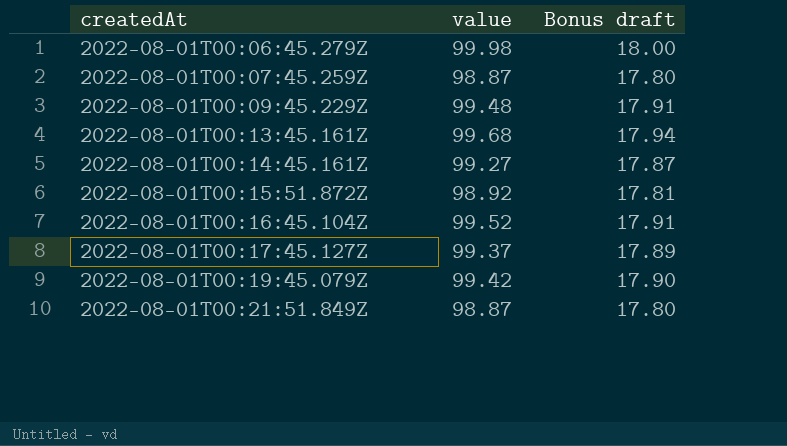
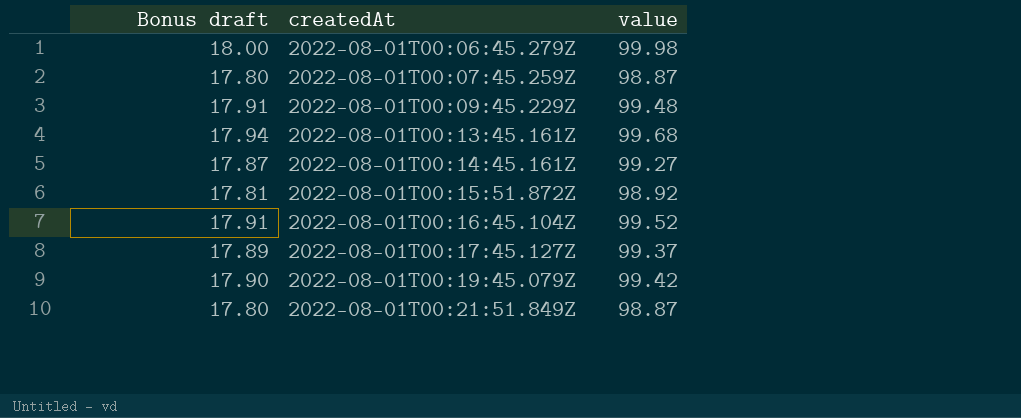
column Bonus draft | position: 3 -> 1

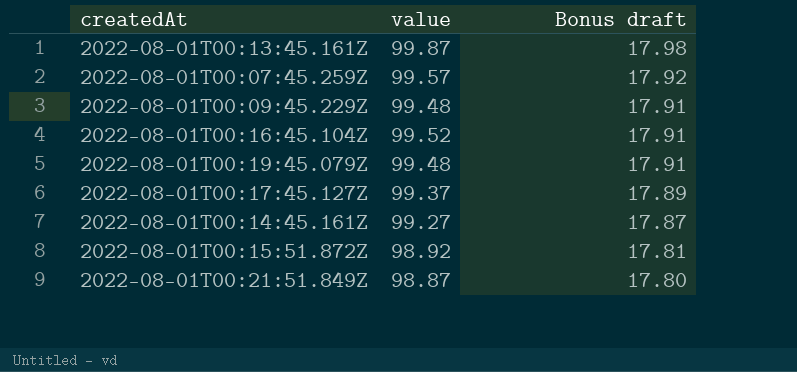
row order: createdAt ascending -> Bonus draft descending
column Bonus draft | position: 1 -> 3
row 2022-08-01T00:06:45.279Z: 18.00 | 99.98 -> none
2022-08-01T00:13:45.161Z | value: 99.68 -> 99.87
2022-08-01T00:13:45.161Z | Bonus draft: 17.94 -> 17.98
2022-08-01T00:07:45.259Z | value: 98.87 -> 99.57
2022-08-01T00:07:45.259Z | Bonus draft: 17.80 -> 17.92
2022-08-01T00:19:45.079Z | value: 99.42 -> 99.48
2022-08-01T00:19:45.079Z | Bonus draft: 17.90 -> 17.91

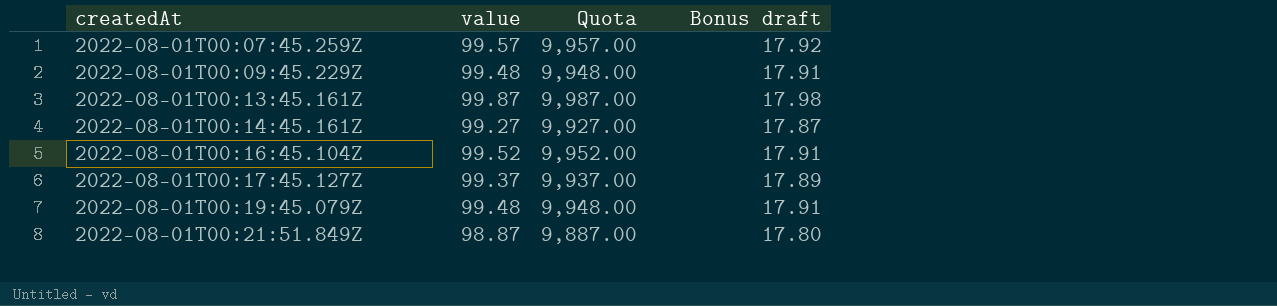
row order: Bonus draft descending -> createdAt ascending
column Quota | formula: none -> [value] * 100
row 2022-08-01T00:15:51.872Z: 98.92 | 17.81 -> none

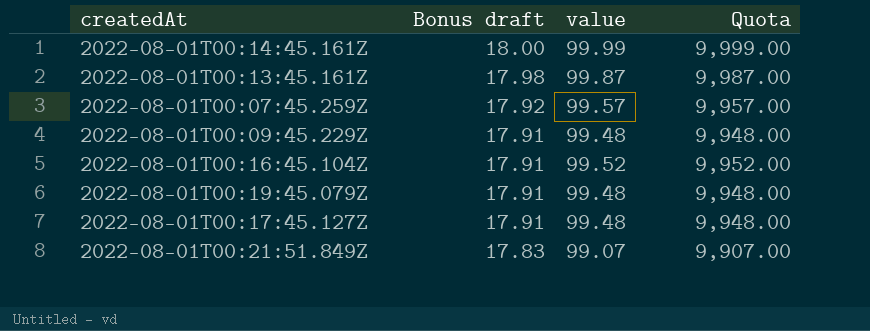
row order: createdAt ascending -> Bonus draft descending
column Bonus draft | position: 4 -> 2
2022-08-01T00:14:45.161Z | Bonus draft: 17.87 -> 18.00
2022-08-01T00:14:45.161Z | value: 99.27 -> 99.99
2022-08-01T00:14:45.161Z | Quota: 9,927.00 -> 9,999.00
2022-08-01T00:17:45.127Z | Bonus draft: 17.89 -> 17.91
2022-08-01T00:17:45.127Z | value: 99.37 -> 99.48
2022-08-01T00:17:45.127Z | Quota: 9,937.00 -> 9,948.00
2022-08-01T00:21:51.849Z | Bonus draft: 17.80 -> 17.83
2022-08-01T00:21:51.849Z | value: 98.87 -> 99.07
2022-08-01T00:21:51.849Z | Quota: 9,887.00 -> 9,907.00

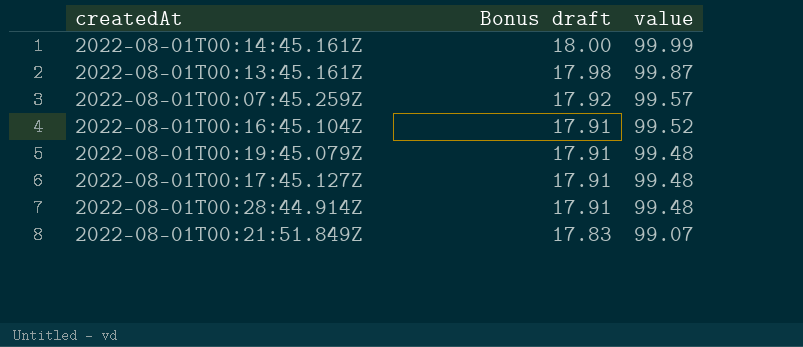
column Quota | formula: [value] * 100 -> none
row 2022-08-01T00:09:45.229Z: 17.91 | 99.48 | 9,948.00 -> none
row 2022-08-01T00:28:44.914Z: none -> 17.91 | 99.48

